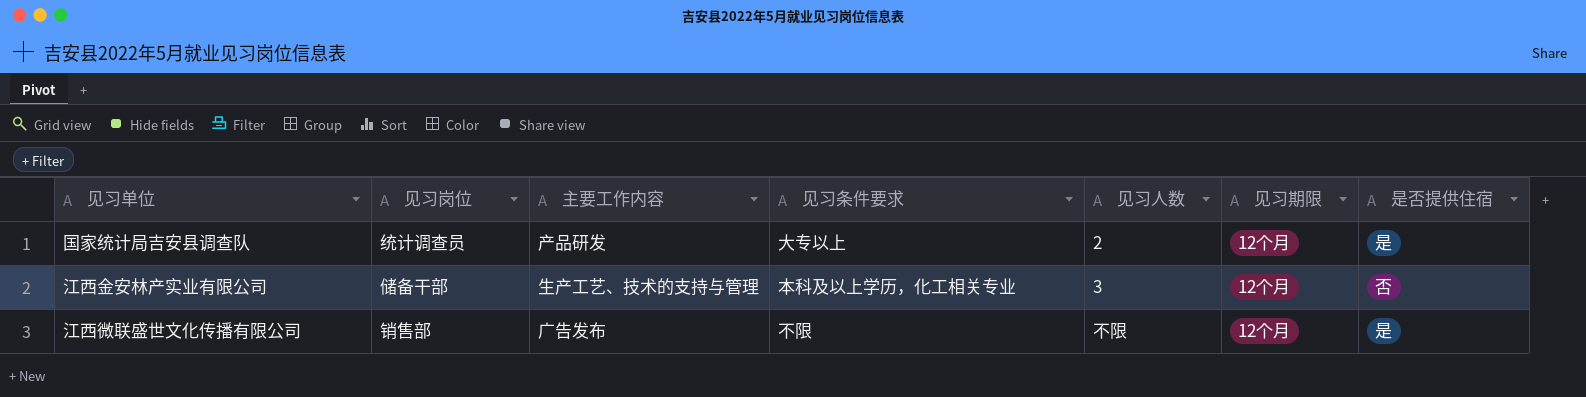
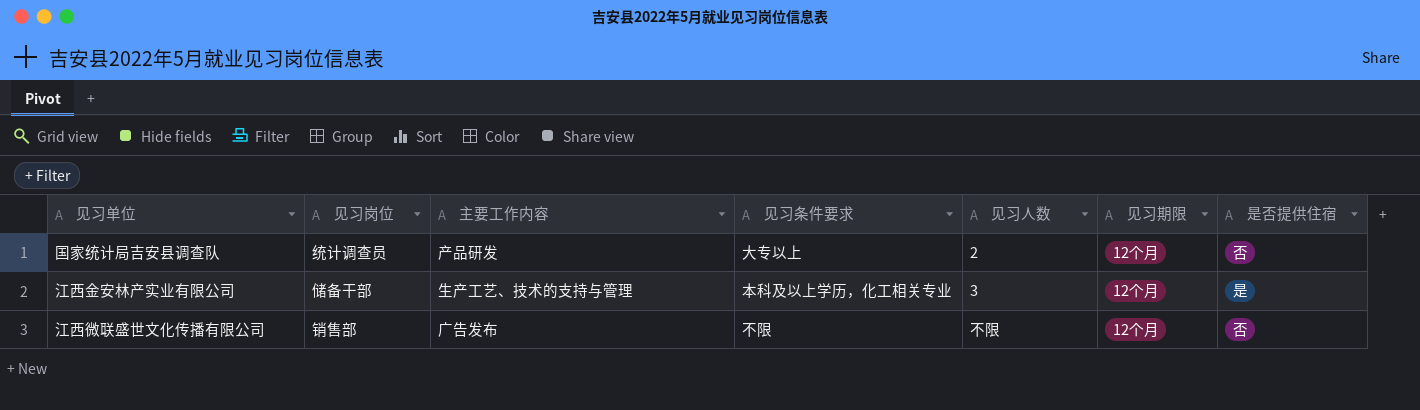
国家统计局吉安县调查队 | 是否提供住宿: 是 -> 否
江西金安林产实业有限公司 | 是否提供住宿: 否 -> 是
江西微联盛世文化传播有限公司 | 是否提供住宿: 是 -> 否

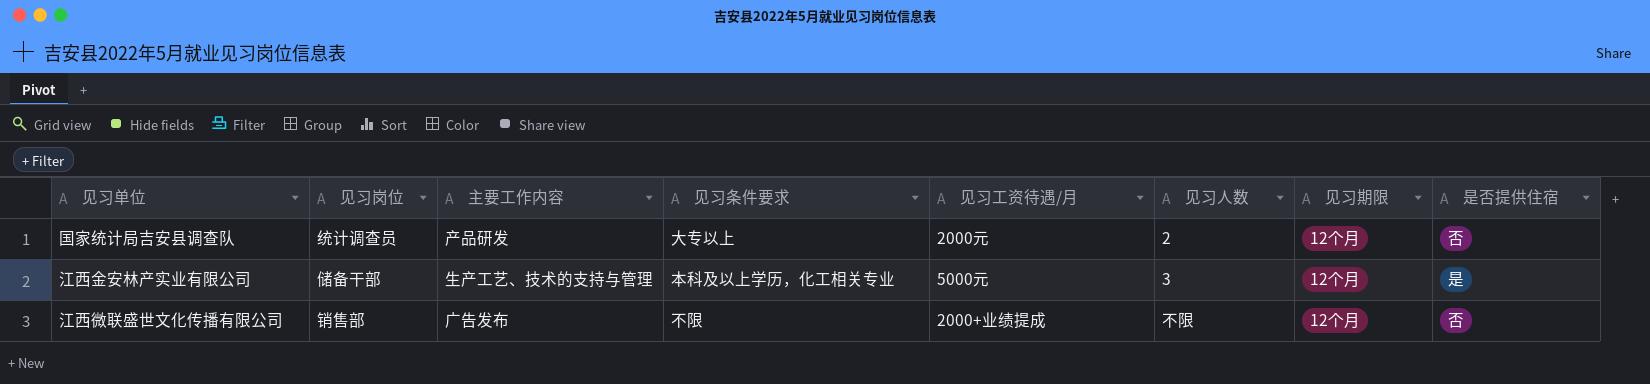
column 见习工资待遇/月 | position: none -> 5

